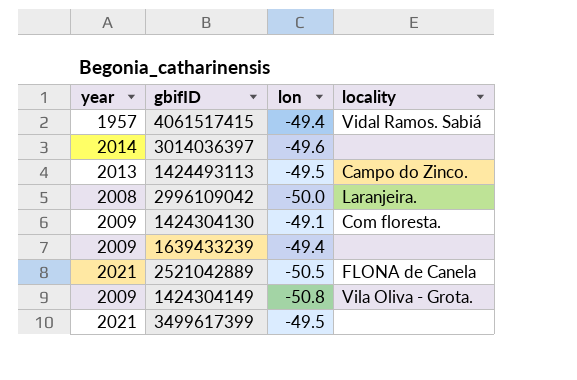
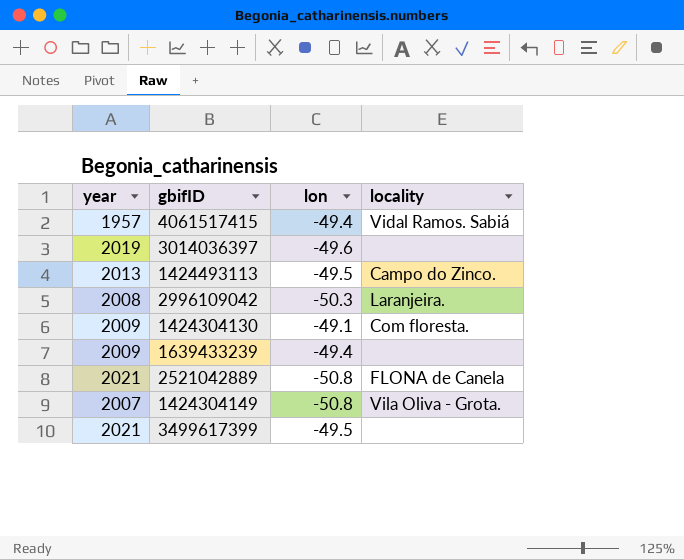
3014036397 | year: 2014 -> 2019
2996109042 | lon: -50.0 -> -50.3
2521042889 | lon: -50.5 -> -50.8
1424304149 | year: 2009 -> 2007

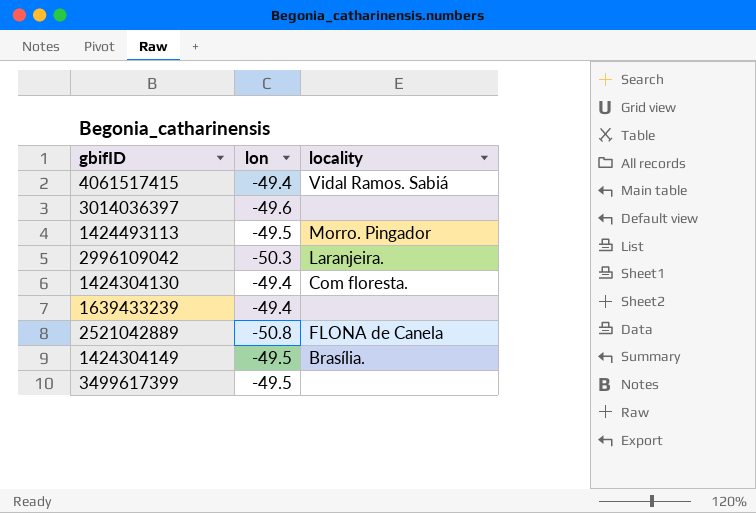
column year | position: 1 -> none
1424493113 | locality: Campo do Zinco. -> Morro. Pingador
1424304130 | lon: -49.1 -> -49.4
1424304149 | lon: -50.8 -> -49.5
1424304149 | locality: Vila Oliva - Grota. -> Brasília.

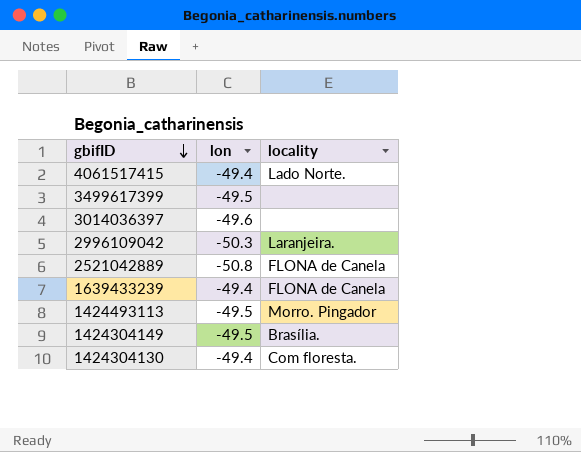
row order: none -> gbifID descending
4061517415 | locality: Vidal Ramos. Sabiá -> Lado Norte.
1639433239 | locality: none -> FLONA de Canela

